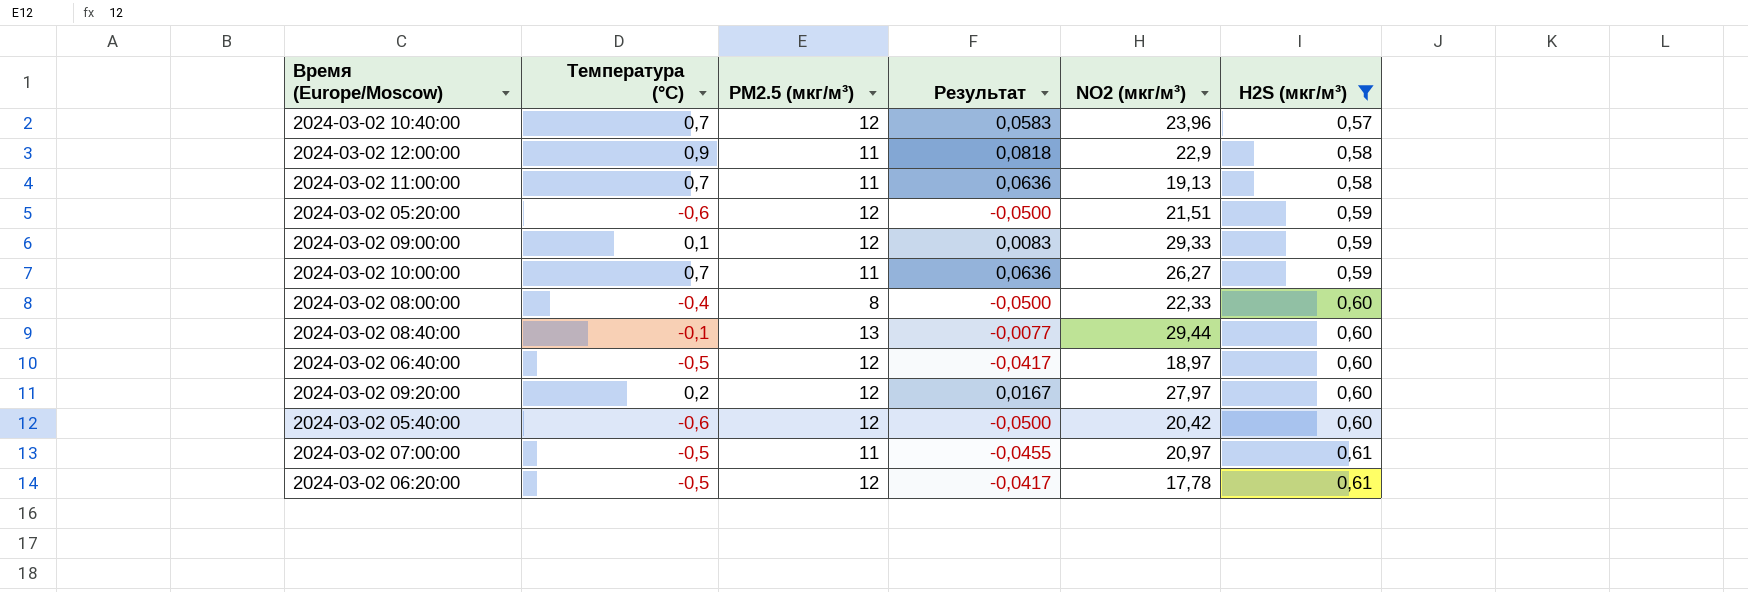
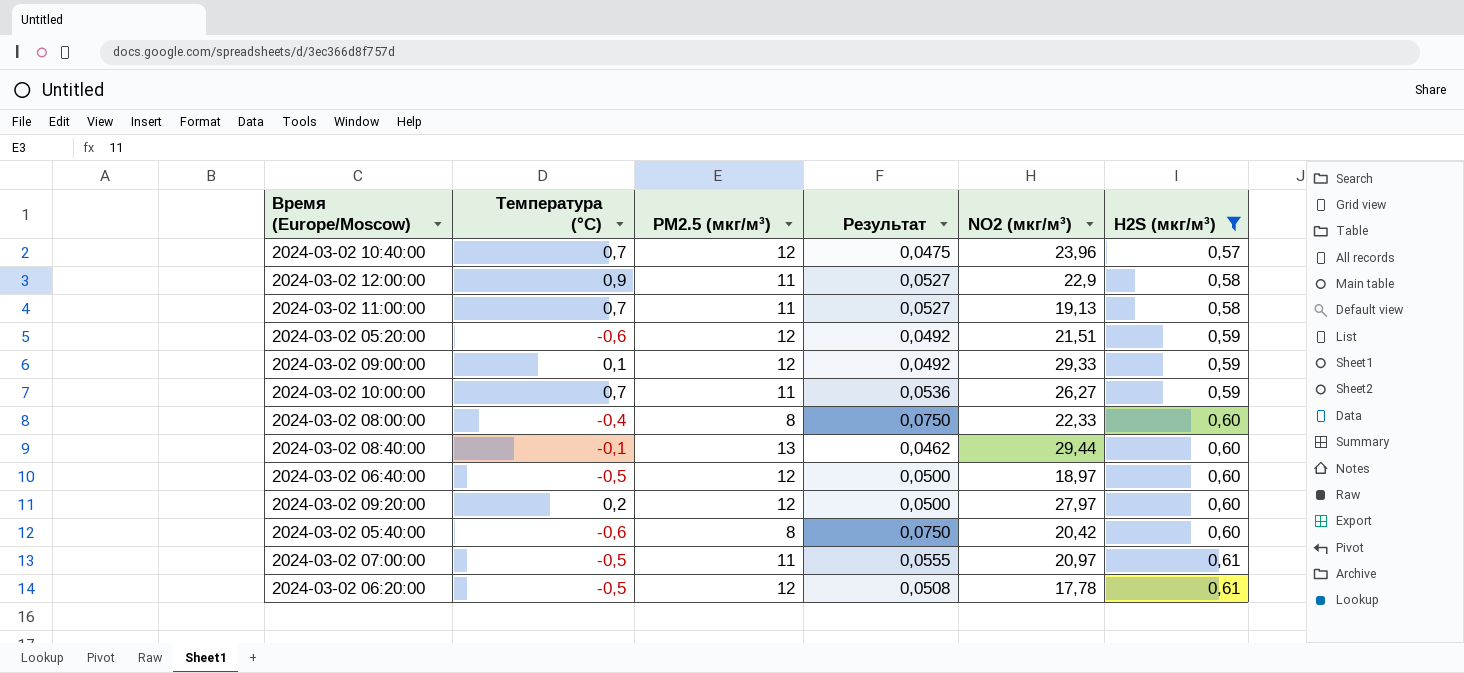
column Результат | formula: [Температура (°C)] / [PM2.5 (мкг/м³)] -> [H2S (мкг/м³)] / [PM2.5 (мкг/м³)]
2024-03-02 05:40:00 | PM2.5 (мкг/м³): 12 -> 8

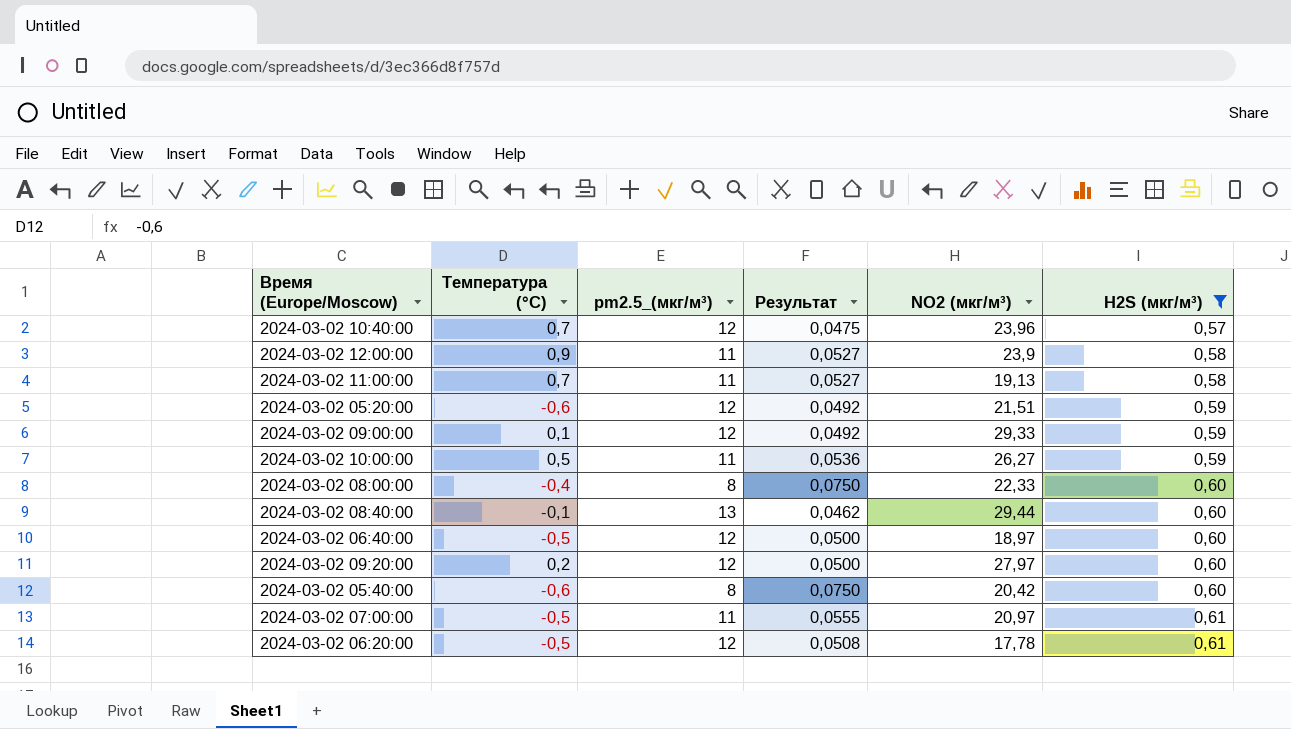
column name: PM2.5 (мкг/м³) -> pm2.5_(мкг/м³)
2024-03-02 12:00:00 | NO2 (мкг/м³): 22,9 -> 23,9
2024-03-02 10:00:00 | Температура (°C): 0,7 -> 0,5

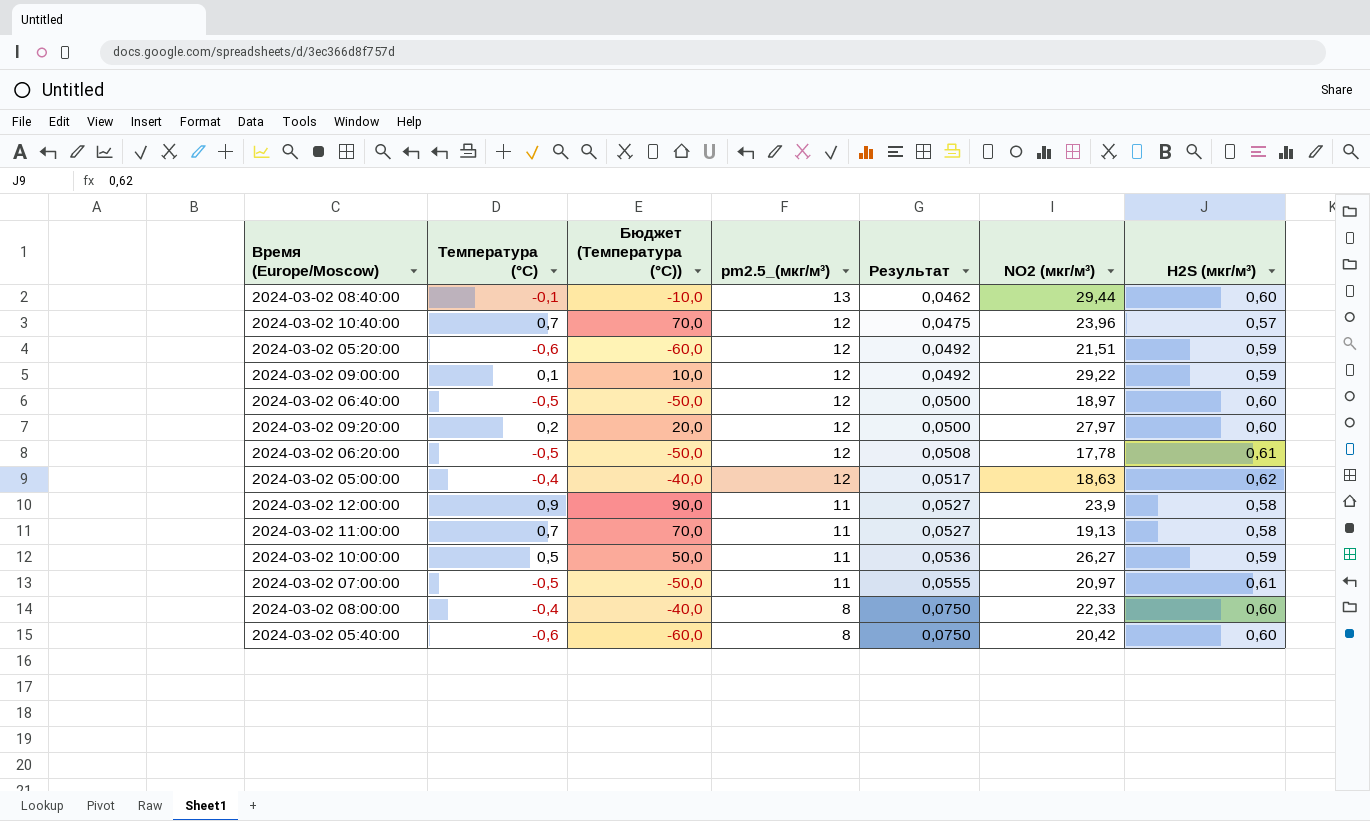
filter: H2S (мкг/м³) != 0,62 -> none
row order: H2S (мкг/м³) ascending -> pm2.5_(мкг/м³) descending
column Бюджет (Температура (°C)) | formula: none -> [Температура (°C)] * 100
2024-03-02 09:00:00 | NO2 (мкг/м³): 29,33 -> 29,22

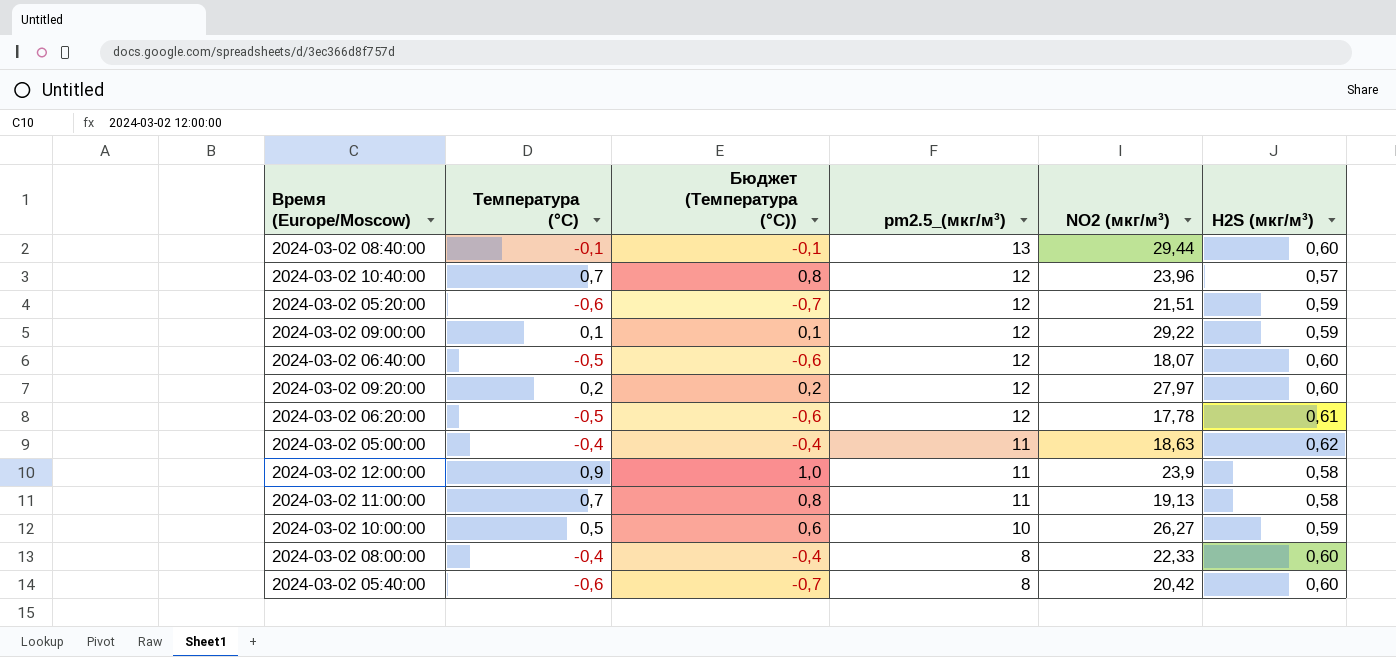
column Результат | formula: [H2S (мкг/м³)] / [pm2.5_(мкг/м³)] -> none
column Бюджет (Температура (°C)) | formula: [Температура (°C)] * 100 -> [Температура (°C)] * 1,1
row 2024-03-02 07:00:00: -0,5 | -50,0 | 11 | 0,0555 | 20,97 | 0,61 -> none
2024-03-02 06:40:00 | NO2 (мкг/м³): 18,97 -> 18,07
2024-03-02 05:00:00 | pm2.5_(мкг/м³): 12 -> 11
2024-03-02 10:00:00 | pm2.5_(мкг/м³): 11 -> 10

